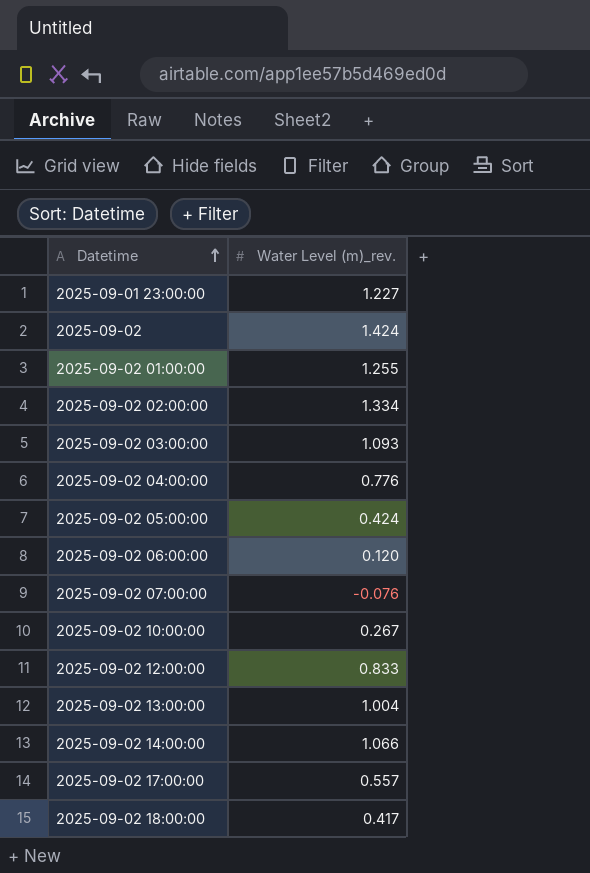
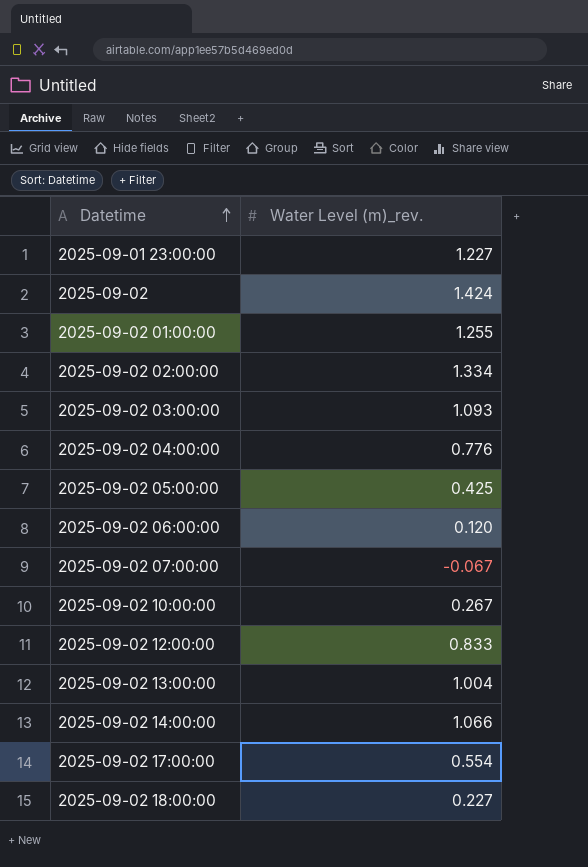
2025-09-02 05:00:00 | Water Level (m)_rev.: 0.424 -> 0.425
2025-09-02 07:00:00 | Water Level (m)_rev.: -0.076 -> -0.067
2025-09-02 17:00:00 | Water Level (m)_rev.: 0.557 -> 0.554
2025-09-02 18:00:00 | Water Level (m)_rev.: 0.417 -> 0.227

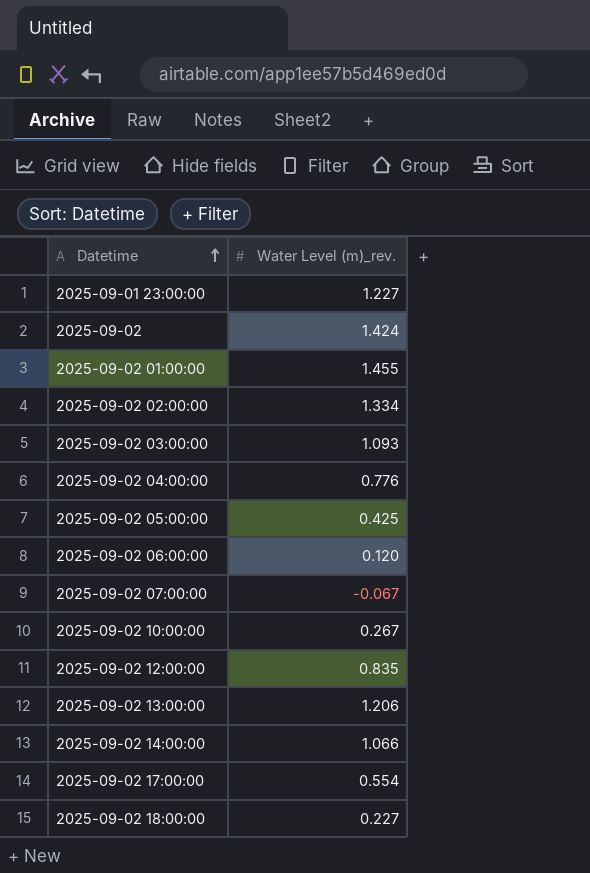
2025-09-02 01:00:00 | Water Level (m)_rev.: 1.255 -> 1.455
2025-09-02 12:00:00 | Water Level (m)_rev.: 0.833 -> 0.835
2025-09-02 13:00:00 | Water Level (m)_rev.: 1.004 -> 1.206

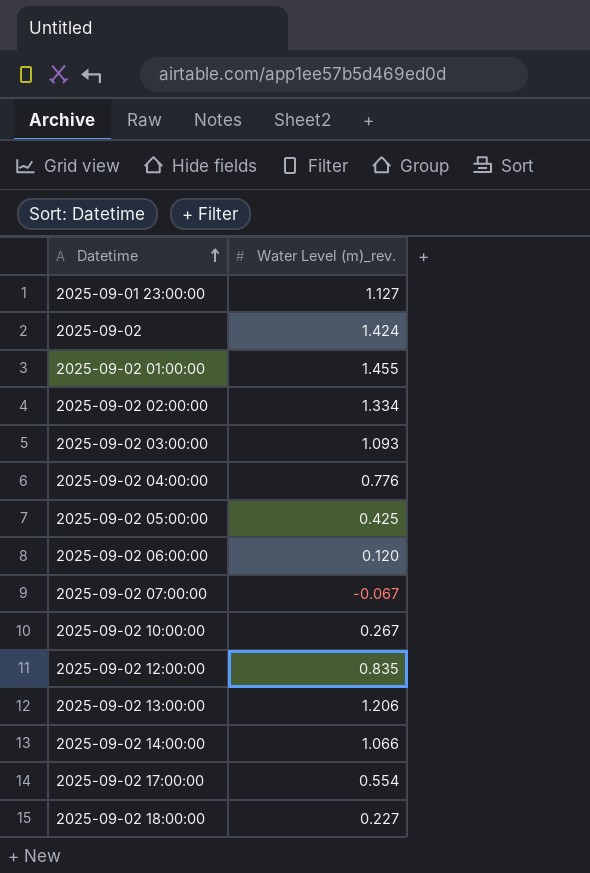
2025-09-01 23:00:00 | Water Level (m)_rev.: 1.227 -> 1.127

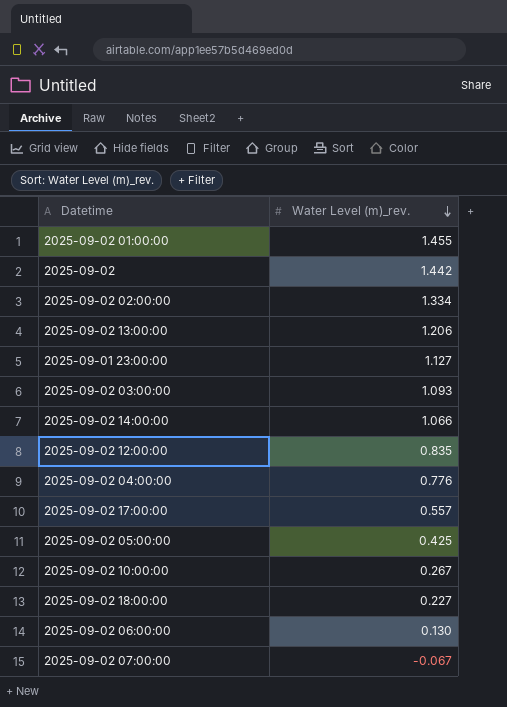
row order: Datetime ascending -> Water Level (m)_rev. descending
2025-09-02 | Water Level (m)_rev.: 1.424 -> 1.442
2025-09-02 17:00:00 | Water Level (m)_rev.: 0.554 -> 0.557
2025-09-02 06:00:00 | Water Level (m)_rev.: 0.120 -> 0.130

